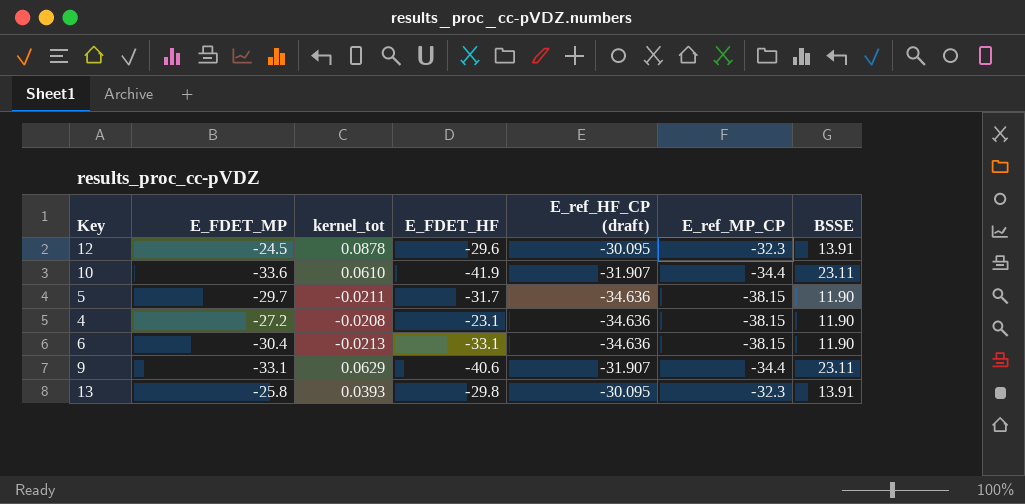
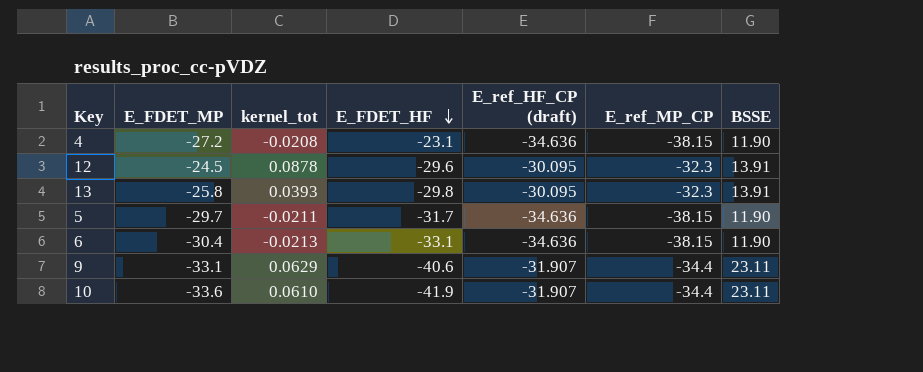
row order: none -> E_FDET_HF descending

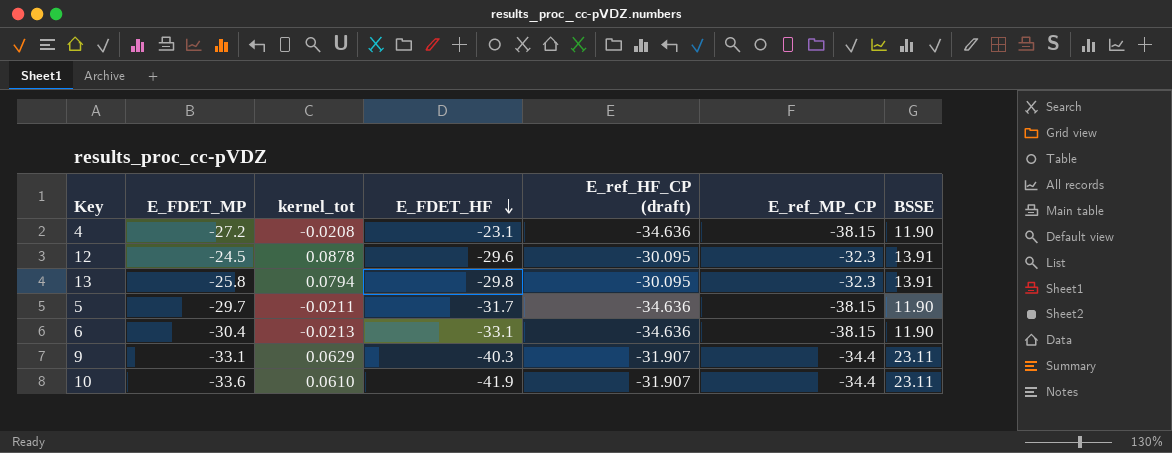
13 | kernel_tot: 0.0393 -> 0.0794
9 | E_FDET_HF: -40.6 -> -40.3

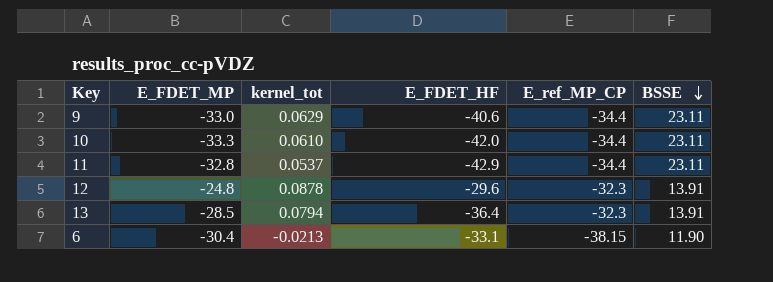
row order: E_FDET_HF descending -> BSSE descending
column E_ref_HF_CP (draft) | position: 5 -> none
row 4: -27.2 | -0.0208 | -23.1 | -34.636 | -38.15 | 11.90 -> none
row 5: -29.7 | -0.0211 | -31.7 | -34.636 | -38.15 | 11.90 -> none
9 | E_FDET_MP: -33.1 -> -33.0
9 | E_FDET_HF: -40.3 -> -40.6
10 | E_FDET_MP: -33.6 -> -33.3
10 | E_FDET_HF: -41.9 -> -42.0
row 11: none -> -32.8 | 0.0537 | -42.9 | -34.4 | 23.11
12 | E_FDET_MP: -24.5 -> -24.8
13 | E_FDET_MP: -25.8 -> -28.5
13 | E_FDET_HF: -29.8 -> -36.4

